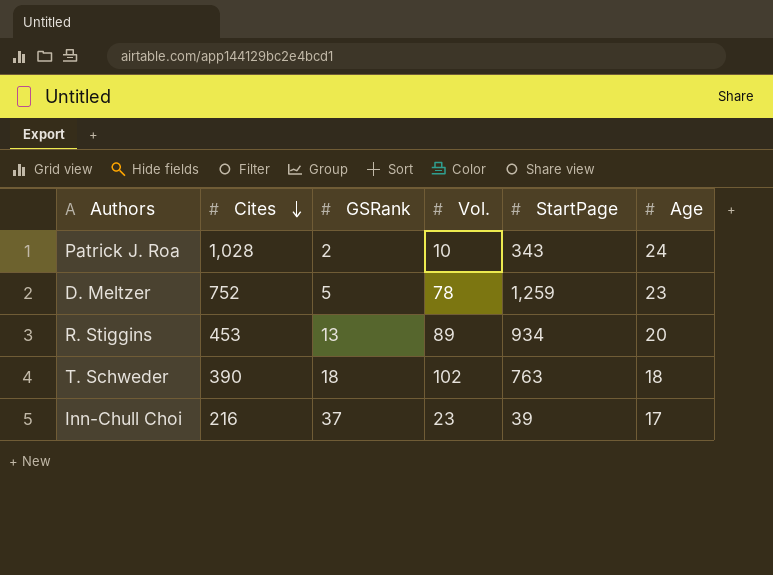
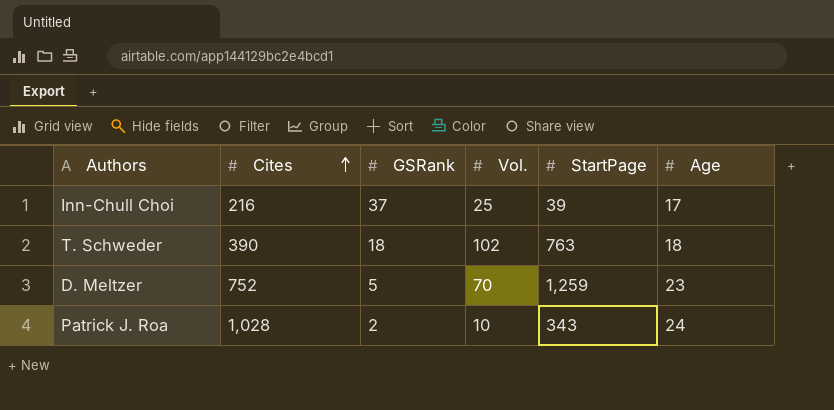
row order: Cites descending -> Cites ascending
row R. Stiggins: 453 | 13 | 89 | 934 | 20 -> none
Inn-Chull Choi | Vol.: 23 -> 25
D. Meltzer | Vol.: 78 -> 70

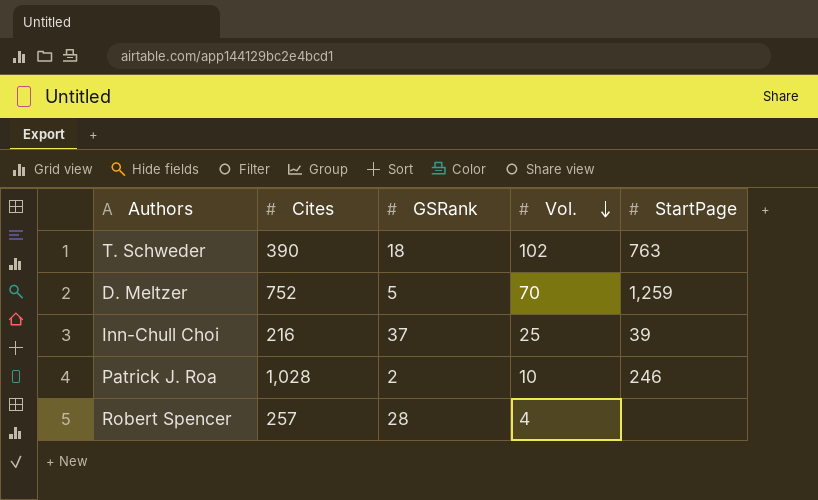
row order: Cites ascending -> Vol. descending
column Age | position: 6 -> none
Patrick J. Roa | StartPage: 343 -> 246
row Robert Spencer: none -> 257 | 28 | 4 | none

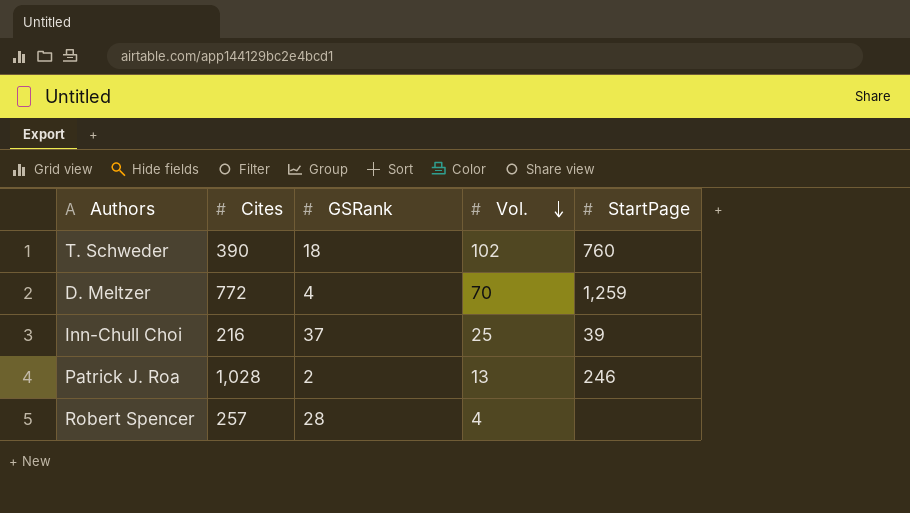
T. Schweder | StartPage: 763 -> 760
D. Meltzer | Cites: 752 -> 772
D. Meltzer | GSRank: 5 -> 4
Patrick J. Roa | Vol.: 10 -> 13

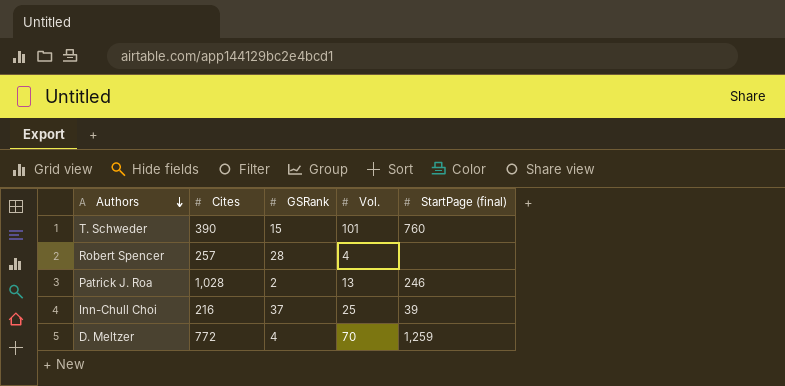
row order: Vol. descending -> Authors descending
column name: StartPage -> StartPage (final)
T. Schweder | GSRank: 18 -> 15
T. Schweder | Vol.: 102 -> 101

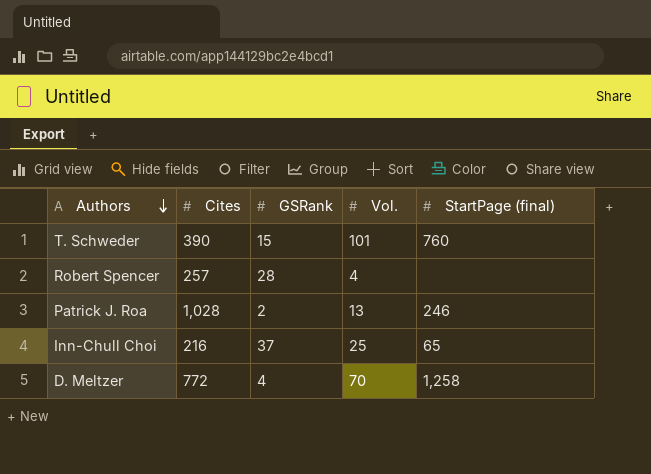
Inn-Chull Choi | StartPage (final): 39 -> 65
D. Meltzer | StartPage (final): 1,259 -> 1,258

